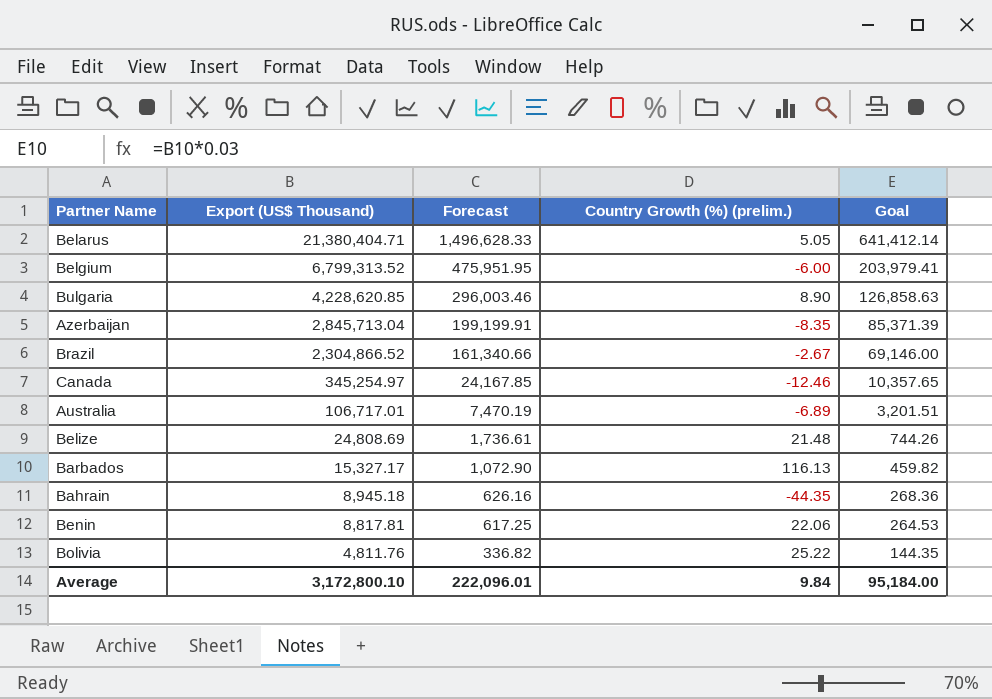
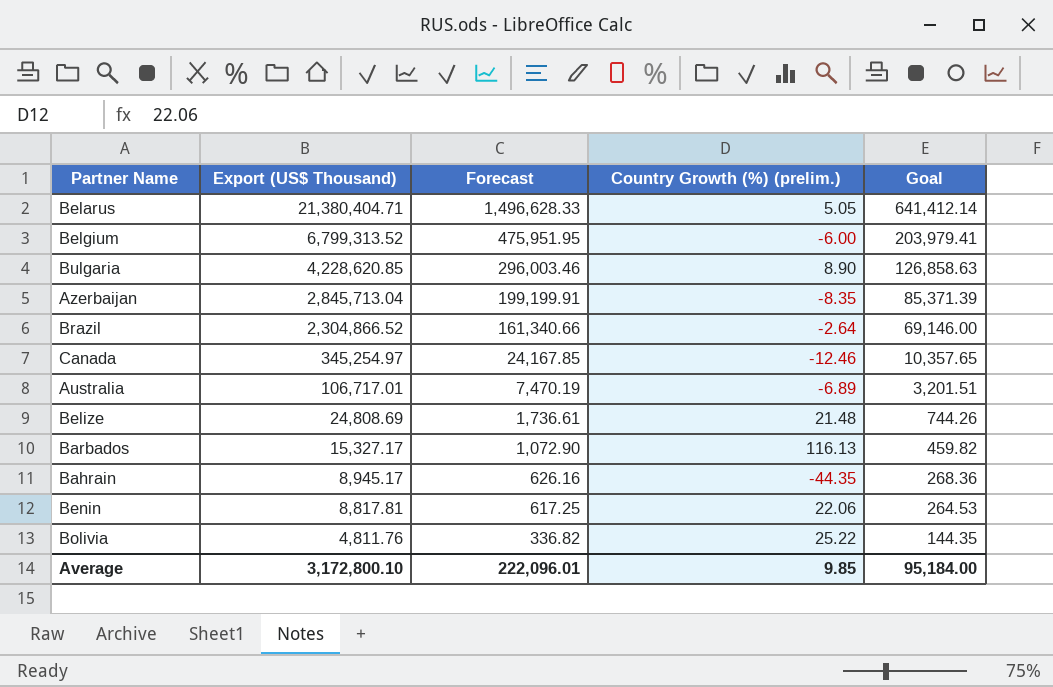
Brazil | Country Growth (%) (prelim.): -2.67 -> -2.64
Bahrain | Export (US$ Thousand): 8,945.18 -> 8,945.17
Average | Country Growth (%) (prelim.): 9.84 -> 9.85

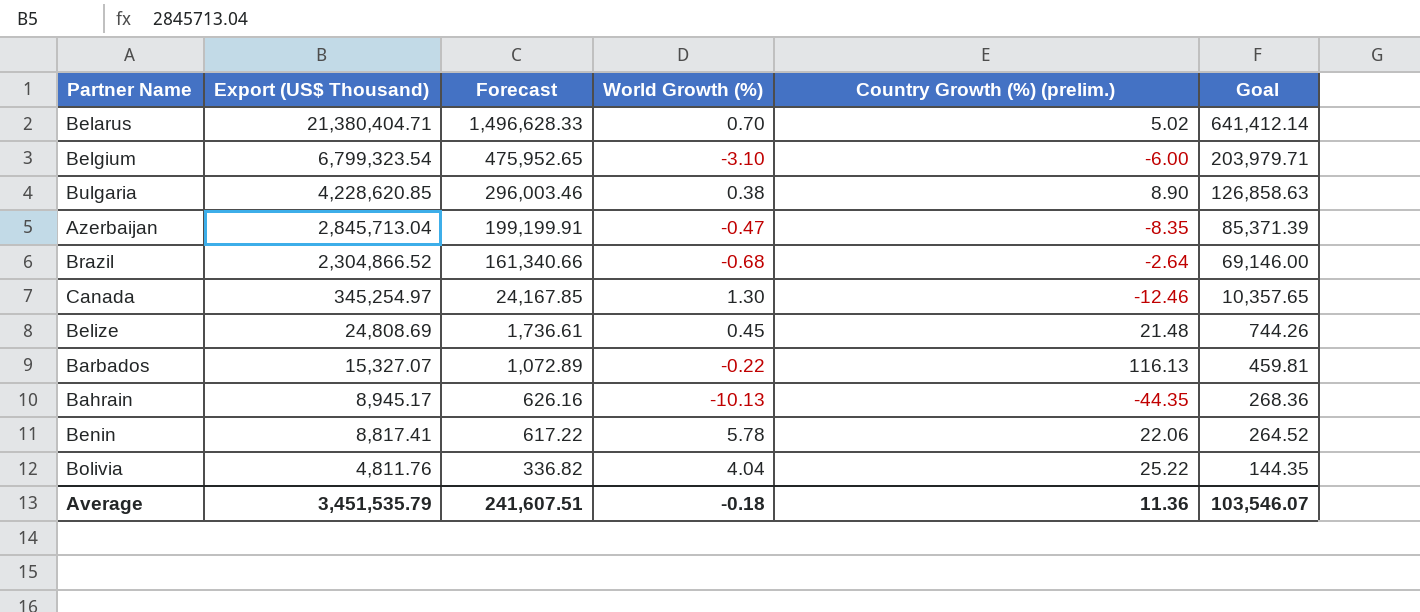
column World Growth (%) | position: none -> 4
row Australia: 106,717.01 | 7,470.19 | -6.89 | 3,201.51 -> none
Belarus | Country Growth (%) (prelim.): 5.05 -> 5.02
Belgium | Export (US$ Thousand): 6,799,313.52 -> 6,799,323.54
Belgium | Forecast: 475,951.95 -> 475,952.65
Belgium | Goal: 203,979.41 -> 203,979.71
Barbados | Export (US$ Thousand): 15,327.17 -> 15,327.07
Barbados | Forecast: 1,072.90 -> 1,072.89
Barbados | Goal: 459.82 -> 459.81
Benin | Export (US$ Thousand): 8,817.81 -> 8,817.41
Benin | Forecast: 617.25 -> 617.22
Benin | Goal: 264.53 -> 264.52
Average | Export (US$ Thousand): 3,172,800.10 -> 3,451,535.79
Average | Forecast: 222,096.01 -> 241,607.51
Average | Country Growth (%) (prelim.): 9.85 -> 11.36
Average | Goal: 95,184.00 -> 103,546.07

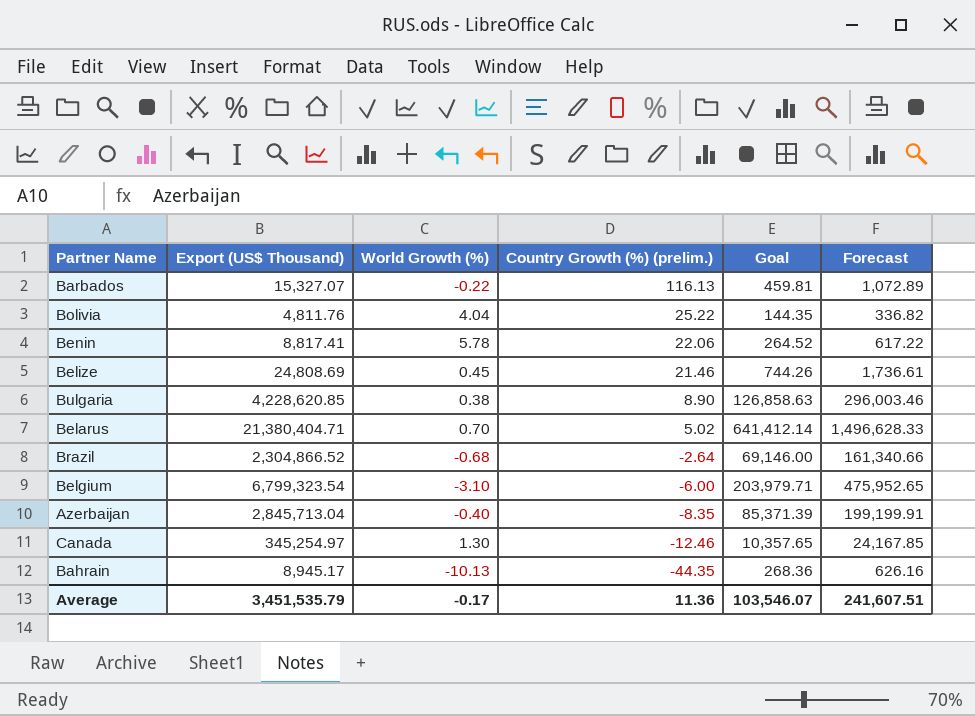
row order: Export (US$ Thousand) descending -> Country Growth (%) (prelim.) descending
column Forecast | position: 3 -> 6
Belize | Country Growth (%) (prelim.): 21.48 -> 21.46
Azerbaijan | World Growth (%): -0.47 -> -0.40
Average | World Growth (%): -0.18 -> -0.17

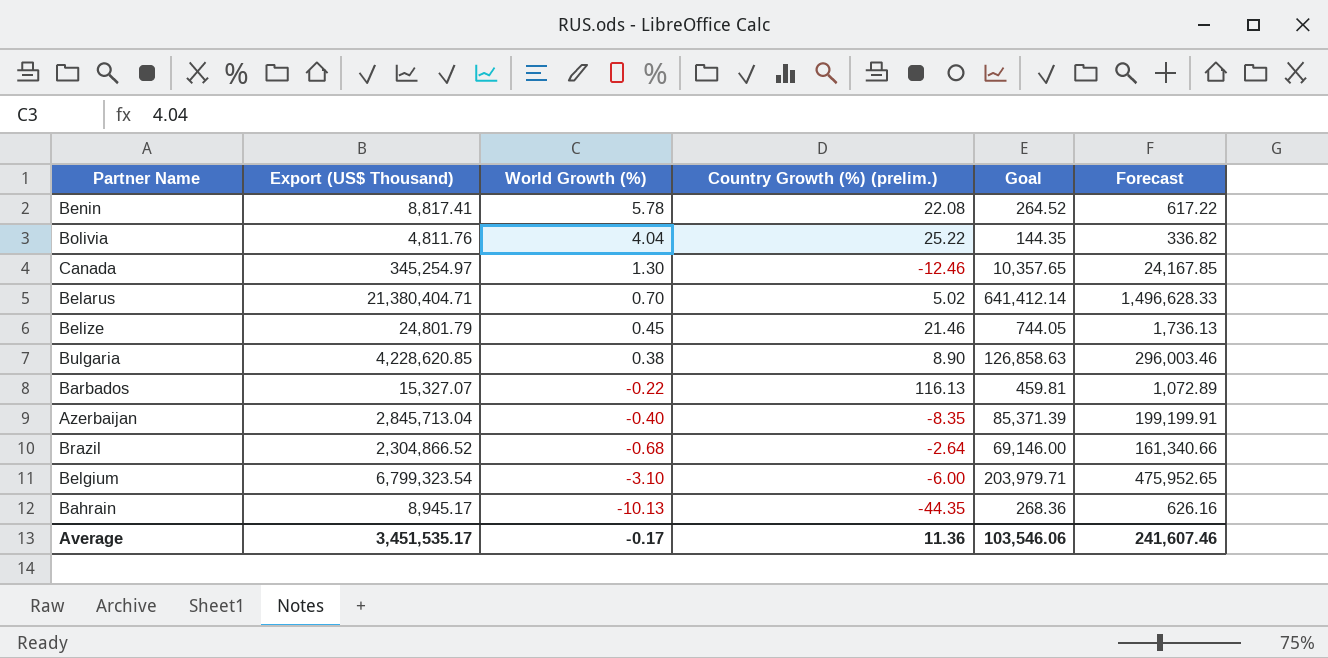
row order: Country Growth (%) (prelim.) descending -> World Growth (%) descending
Benin | Country Growth (%) (prelim.): 22.06 -> 22.08
Belize | Export (US$ Thousand): 24,808.69 -> 24,801.79
Belize | Goal: 744.26 -> 744.05
Belize | Forecast: 1,736.61 -> 1,736.13
Average | Export (US$ Thousand): 3,451,535.79 -> 3,451,535.17
Average | Goal: 103,546.07 -> 103,546.06
Average | Forecast: 241,607.51 -> 241,607.46

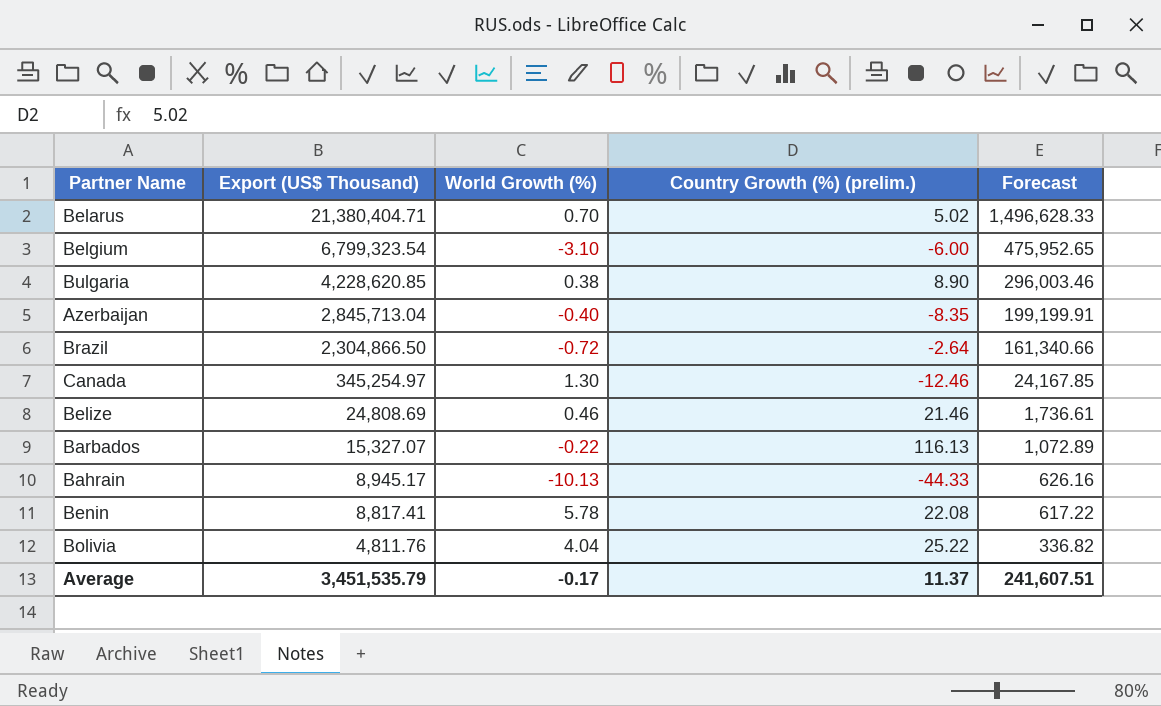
row order: World Growth (%) descending -> Export (US$ Thousand) descending
column Goal | formula: [Export (US$ Thousand)] * 0.03 -> none
Brazil | Export (US$ Thousand): 2,304,866.52 -> 2,304,866.50
Brazil | World Growth (%): -0.68 -> -0.72
Belize | Export (US$ Thousand): 24,801.79 -> 24,808.69
Belize | World Growth (%): 0.45 -> 0.46
Belize | Forecast: 1,736.13 -> 1,736.61
Bahrain | Country Growth (%) (prelim.): -44.35 -> -44.33
Average | Export (US$ Thousand): 3,451,535.17 -> 3,451,535.79
Average | Country Growth (%) (prelim.): 11.36 -> 11.37
Average | Forecast: 241,607.46 -> 241,607.51

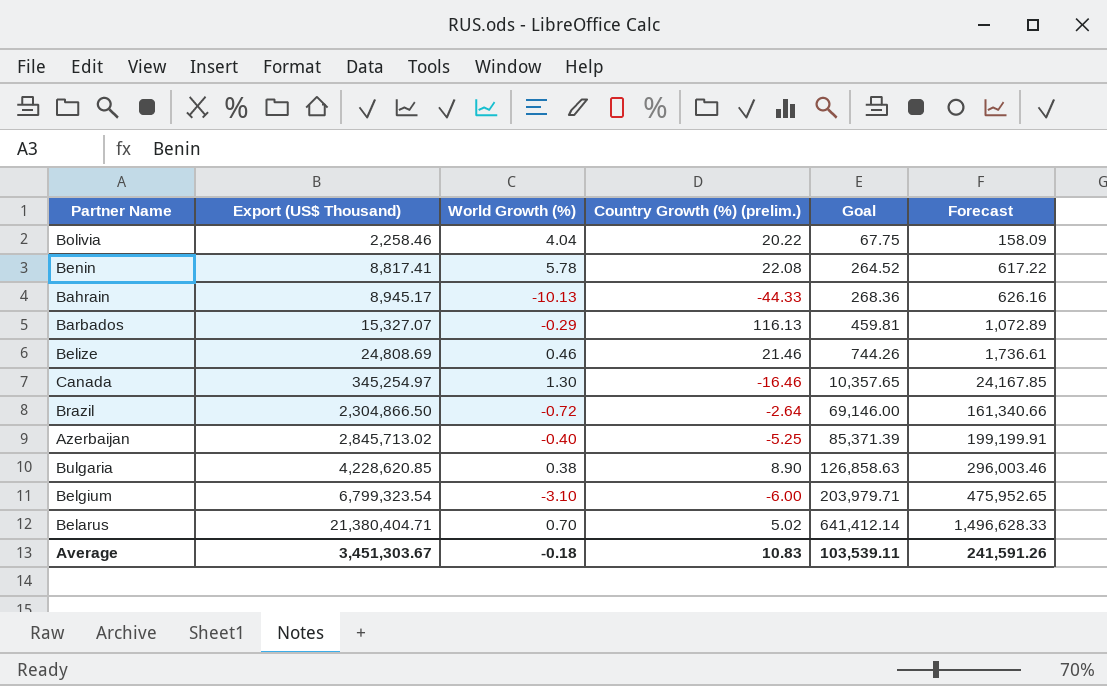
row order: Export (US$ Thousand) descending -> Export (US$ Thousand) ascending
column Goal | formula: none -> [Export (US$ Thousand)] * 0.03
Bolivia | Export (US$ Thousand): 4,811.76 -> 2,258.46
Bolivia | Country Growth (%) (prelim.): 25.22 -> 20.22
Bolivia | Forecast: 336.82 -> 158.09
Barbados | World Growth (%): -0.22 -> -0.29
Canada | Country Growth (%) (prelim.): -12.46 -> -16.46
Azerbaijan | Export (US$ Thousand): 2,845,713.04 -> 2,845,713.02
Azerbaijan | Country Growth (%) (prelim.): -8.35 -> -5.25
Average | Export (US$ Thousand): 3,451,535.79 -> 3,451,303.67
Average | World Growth (%): -0.17 -> -0.18
Average | Country Growth (%) (prelim.): 11.37 -> 10.83
Average | Forecast: 241,607.51 -> 241,591.26

